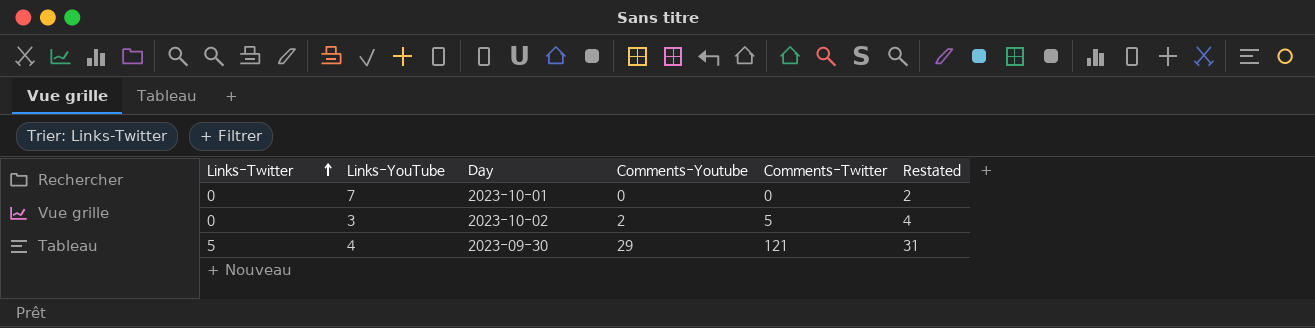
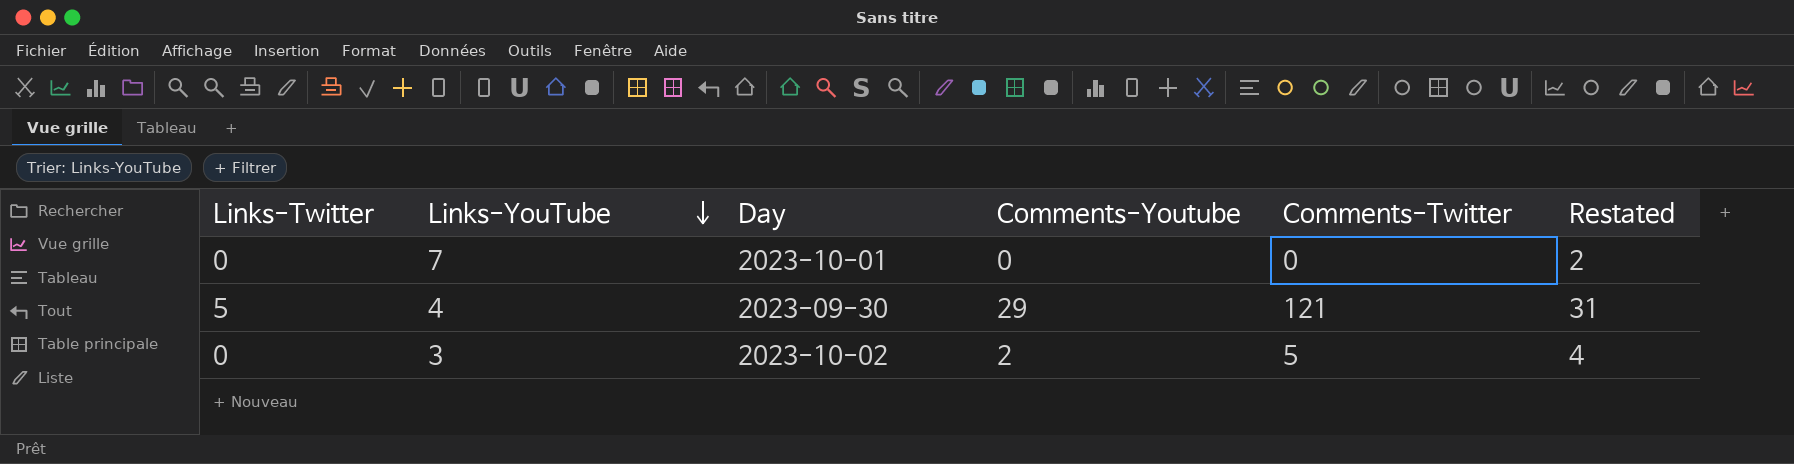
row order: Links-Twitter ascending -> Links-YouTube descending

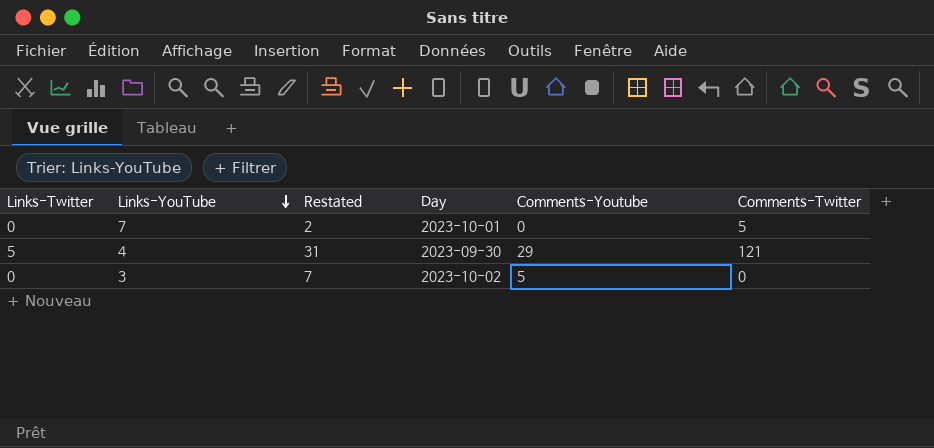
column Restated | position: 6 -> 3
7 | Comments-Twitter: 0 -> 5
3 | Restated: 4 -> 7
3 | Comments-Youtube: 2 -> 5
3 | Comments-Twitter: 5 -> 0

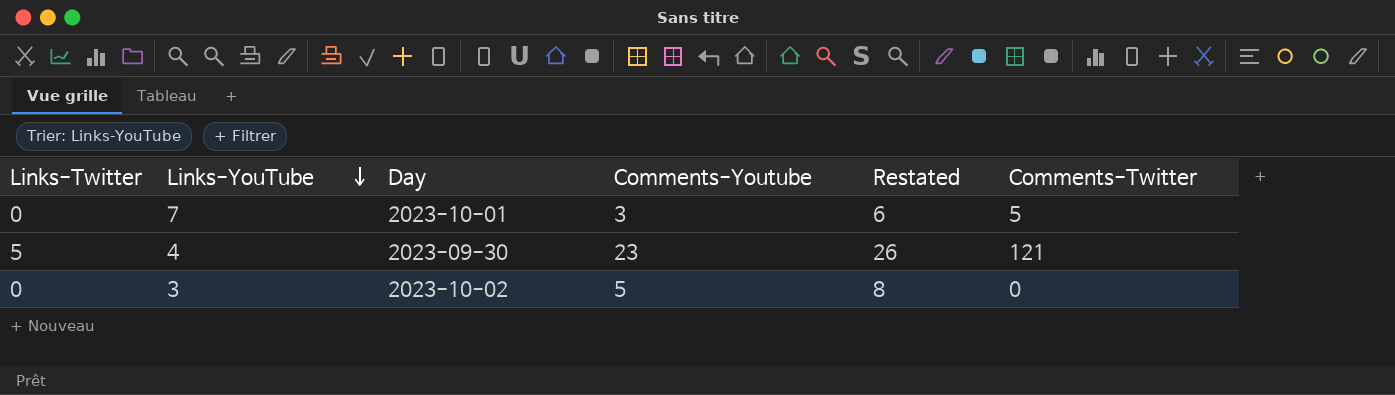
column Restated | formula: [Comments-Youtube] + 2 -> [Comments-Youtube] + 3
column Restated | position: 3 -> 5
7 | Comments-Youtube: 0 -> 3
4 | Comments-Youtube: 29 -> 23

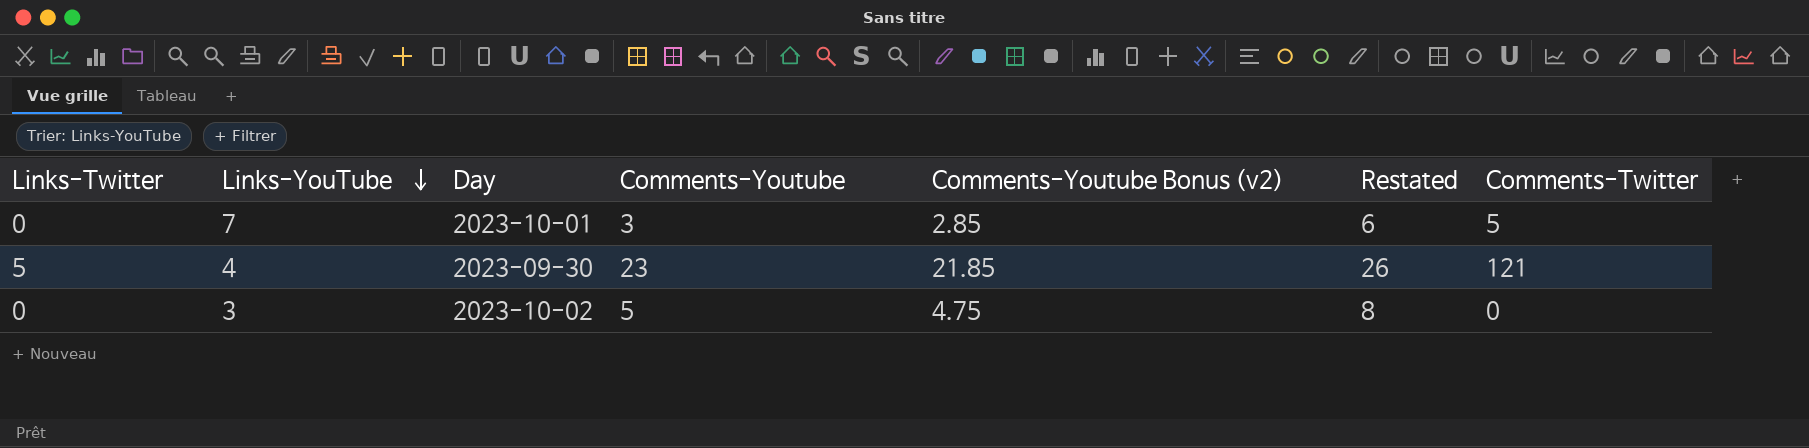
column Comments-Youtube Bonus (v2) | formula: none -> [Comments-Youtube] * 0.95

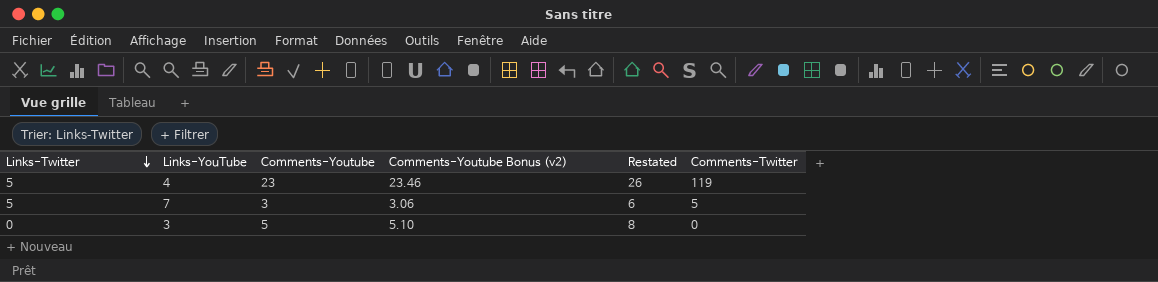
row order: Links-YouTube descending -> Links-Twitter descending
column Day | position: 3 -> none
column Comments-Youtube Bonus (v2) | formula: [Comments-Youtube] * 0.95 -> [Comments-Youtube] * 1.02
4 | Comments-Twitter: 121 -> 119
7 | Links-Twitter: 0 -> 5

